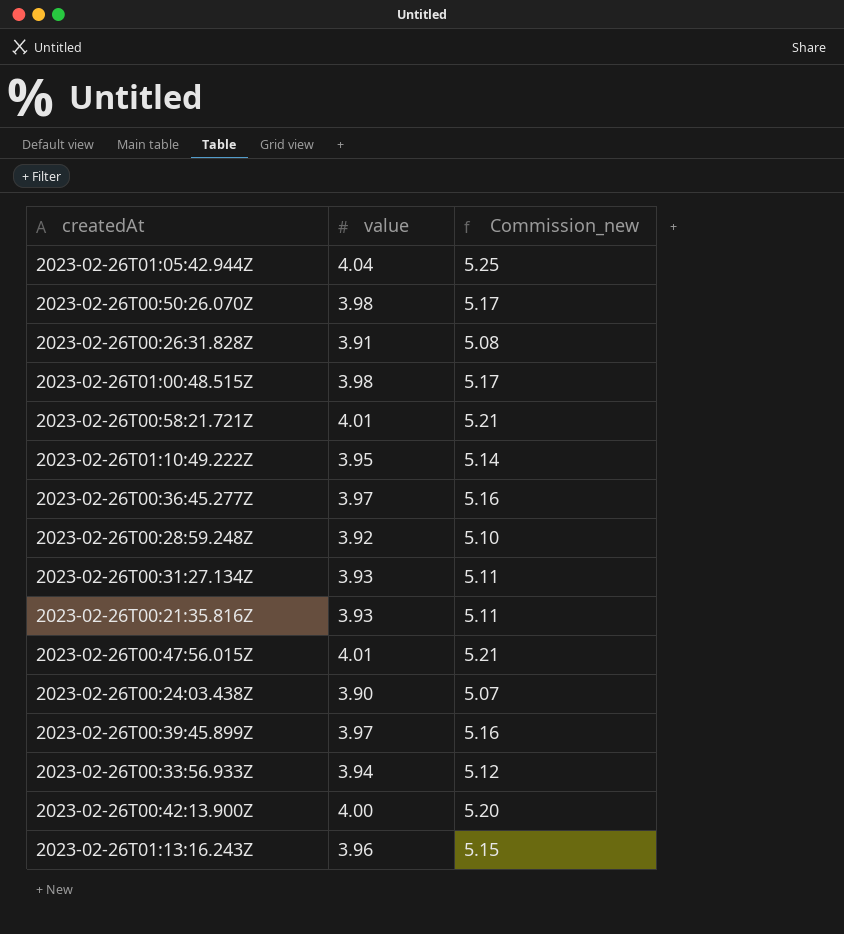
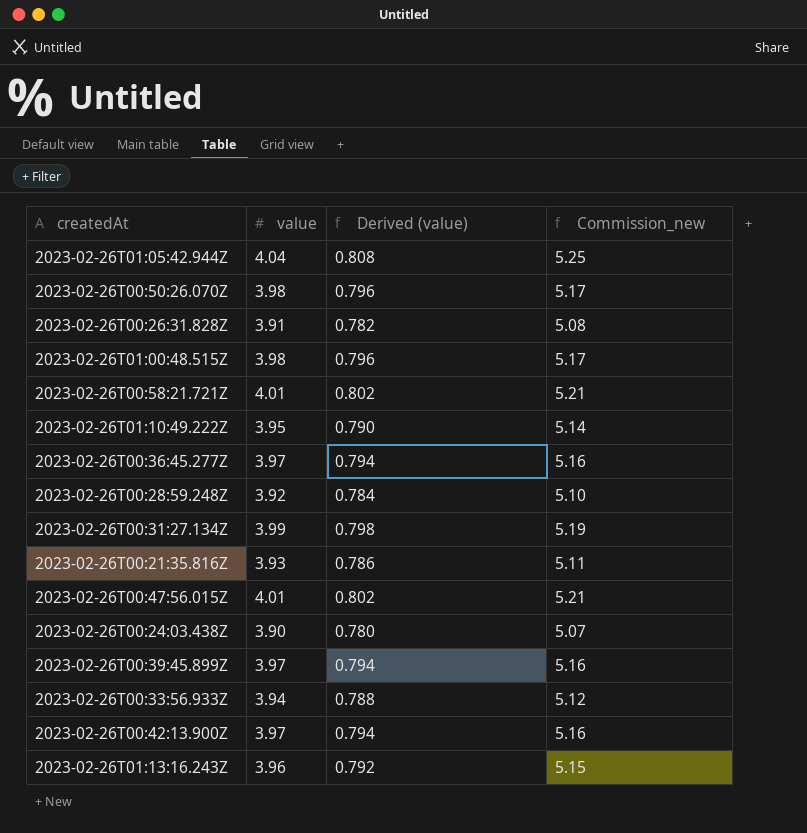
column Derived (value) | formula: none -> [value] * 0.2
2023-02-26T00:31:27.134Z | value: 3.93 -> 3.99
2023-02-26T00:31:27.134Z | Commission_new: 5.11 -> 5.19
2023-02-26T00:42:13.900Z | value: 4.00 -> 3.97
2023-02-26T00:42:13.900Z | Commission_new: 5.20 -> 5.16

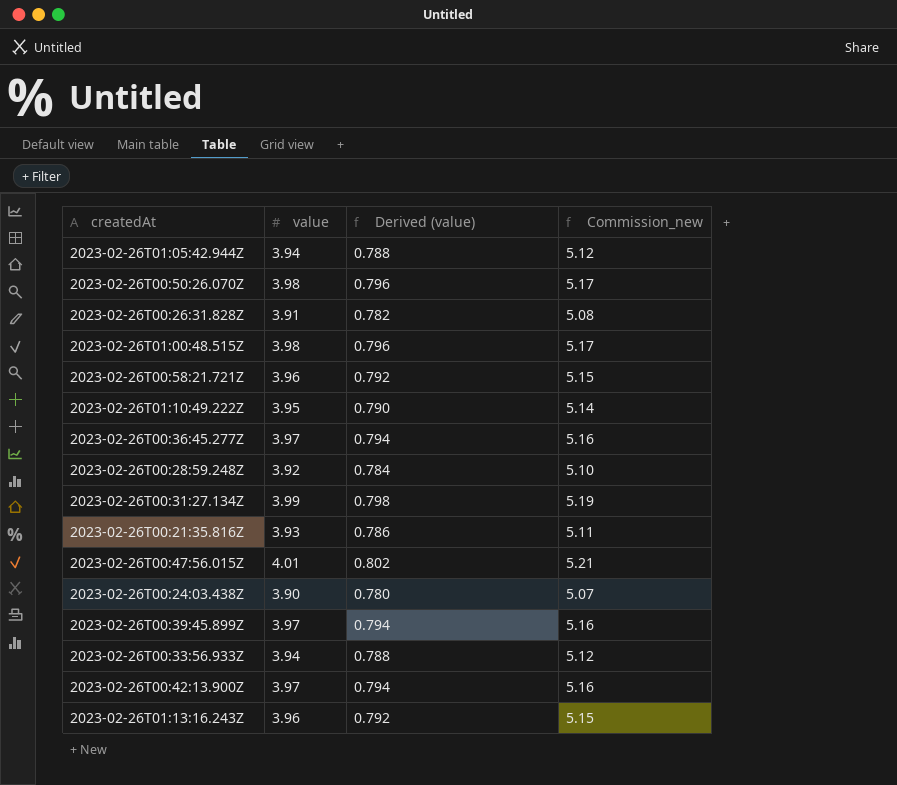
2023-02-26T01:05:42.944Z | value: 4.04 -> 3.94
2023-02-26T01:05:42.944Z | Derived (value): 0.808 -> 0.788
2023-02-26T01:05:42.944Z | Commission_new: 5.25 -> 5.12
2023-02-26T00:58:21.721Z | value: 4.01 -> 3.96
2023-02-26T00:58:21.721Z | Derived (value): 0.802 -> 0.792
2023-02-26T00:58:21.721Z | Commission_new: 5.21 -> 5.15

